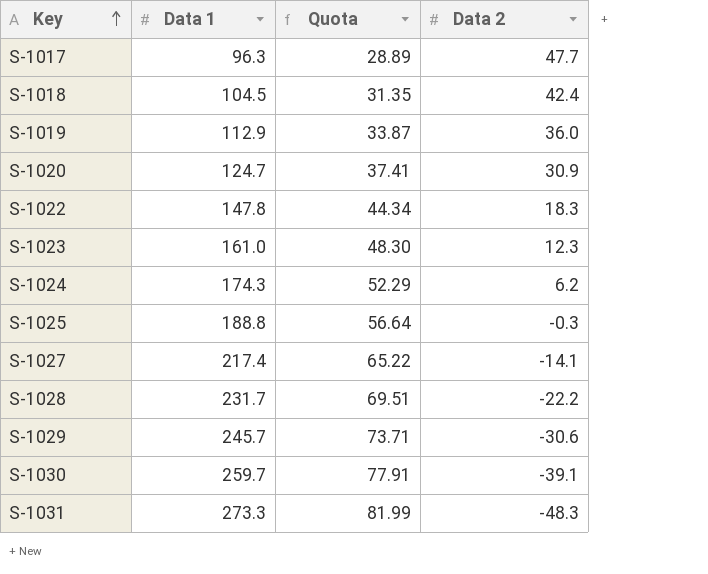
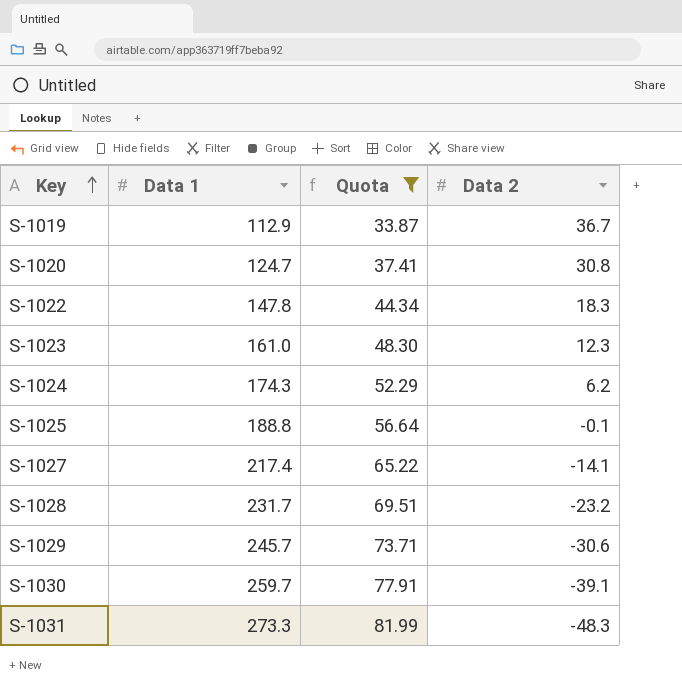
filter: none -> Quota >= 33.87
S-1019 | Data 2: 36.0 -> 36.7
S-1020 | Data 2: 30.9 -> 30.8
S-1025 | Data 2: -0.3 -> -0.1
S-1028 | Data 2: -22.2 -> -23.2

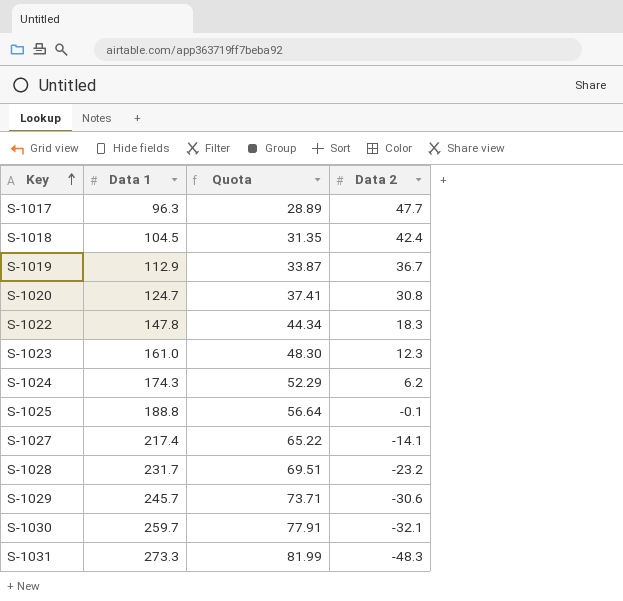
filter: Quota >= 33.87 -> none
S-1030 | Data 2: -39.1 -> -32.1

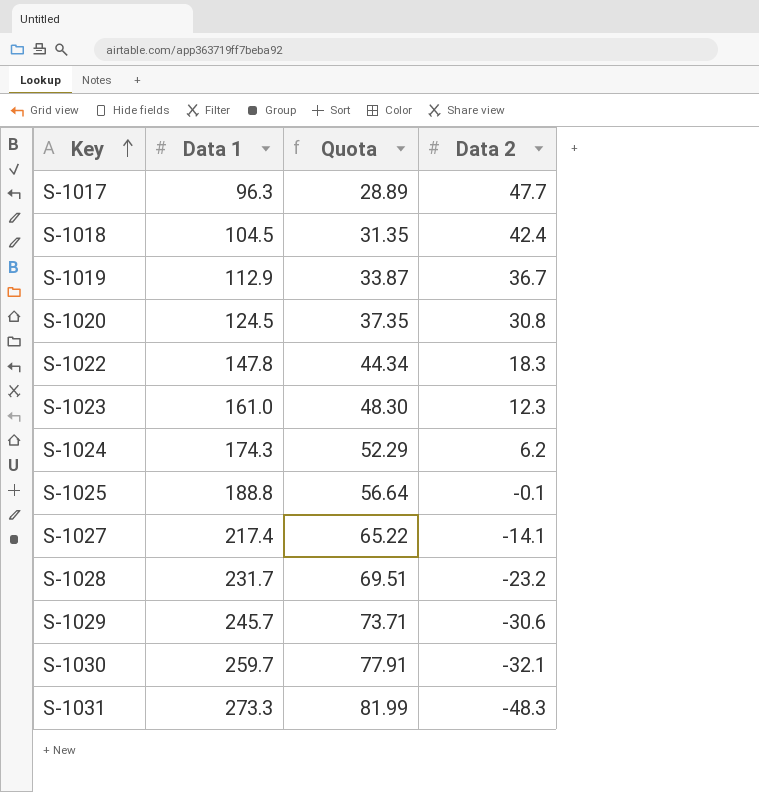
S-1020 | Data 1: 124.7 -> 124.5
S-1020 | Quota: 37.41 -> 37.35

